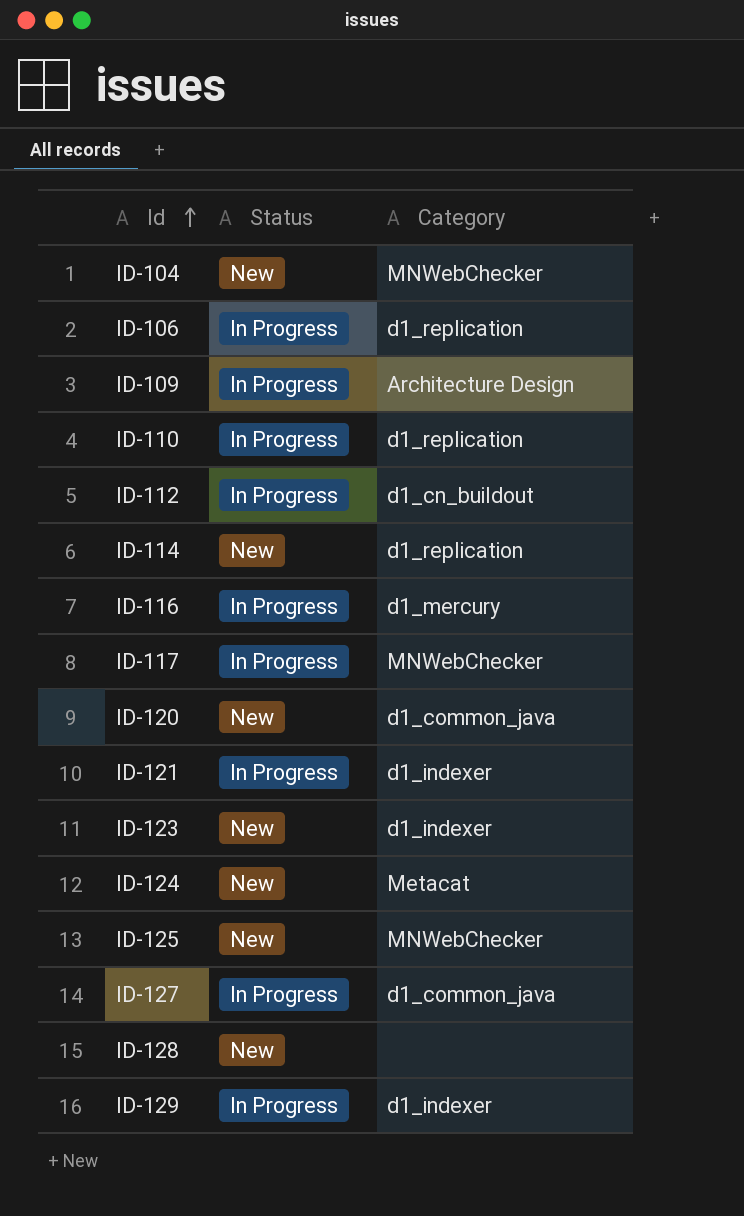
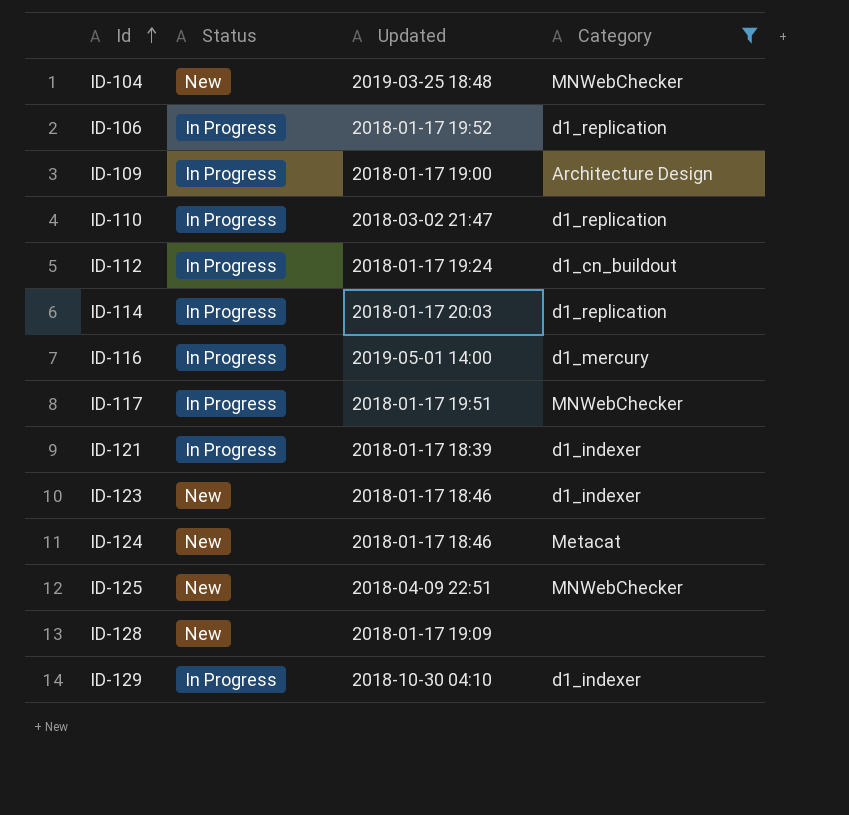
filter: none -> Category != d1_common_java
column Updated | position: none -> 3
ID-114 | Status: New -> In Progress

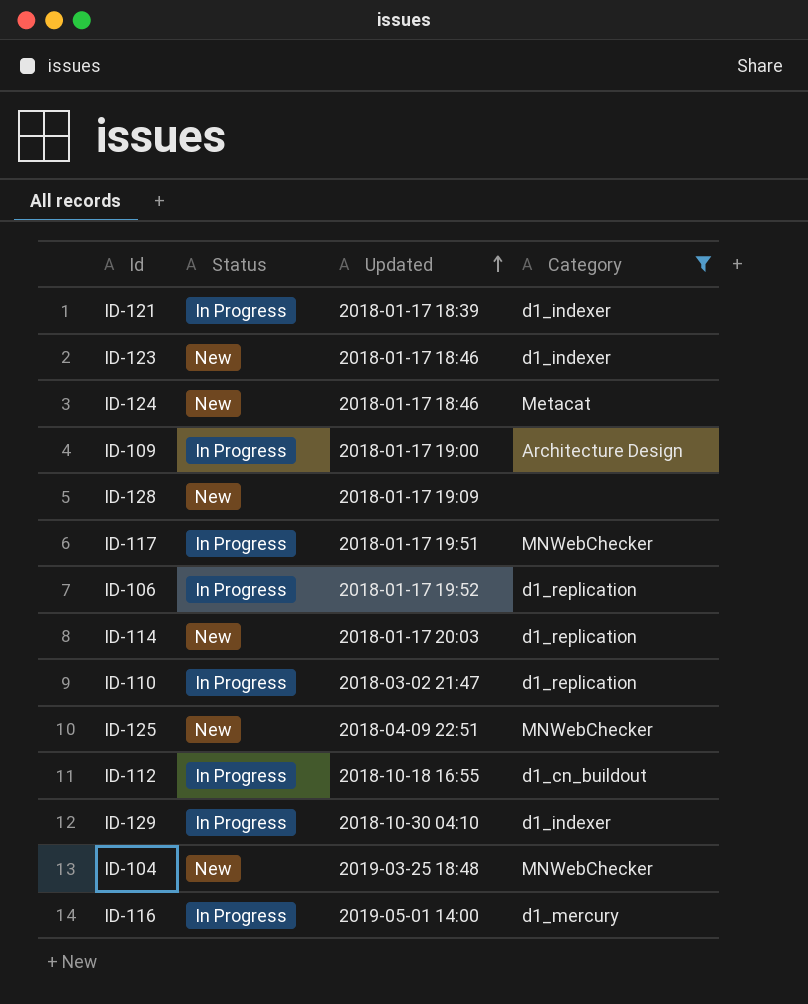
row order: Id ascending -> Updated ascending
ID-114 | Status: In Progress -> New
ID-112 | Updated: 2018-01-17 19:24 -> 2018-10-18 16:55

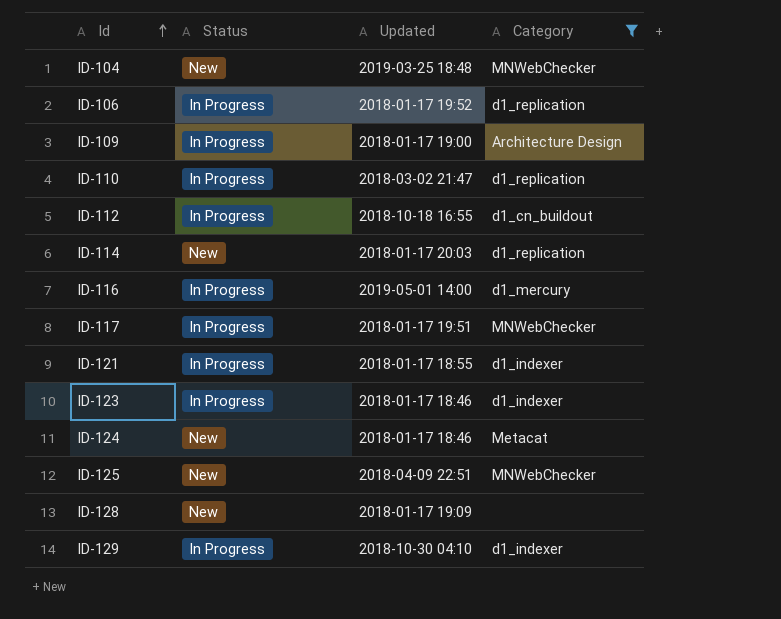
row order: Updated ascending -> Id ascending
ID-121 | Updated: 2018-01-17 18:39 -> 2018-01-17 18:55
ID-123 | Status: New -> In Progress

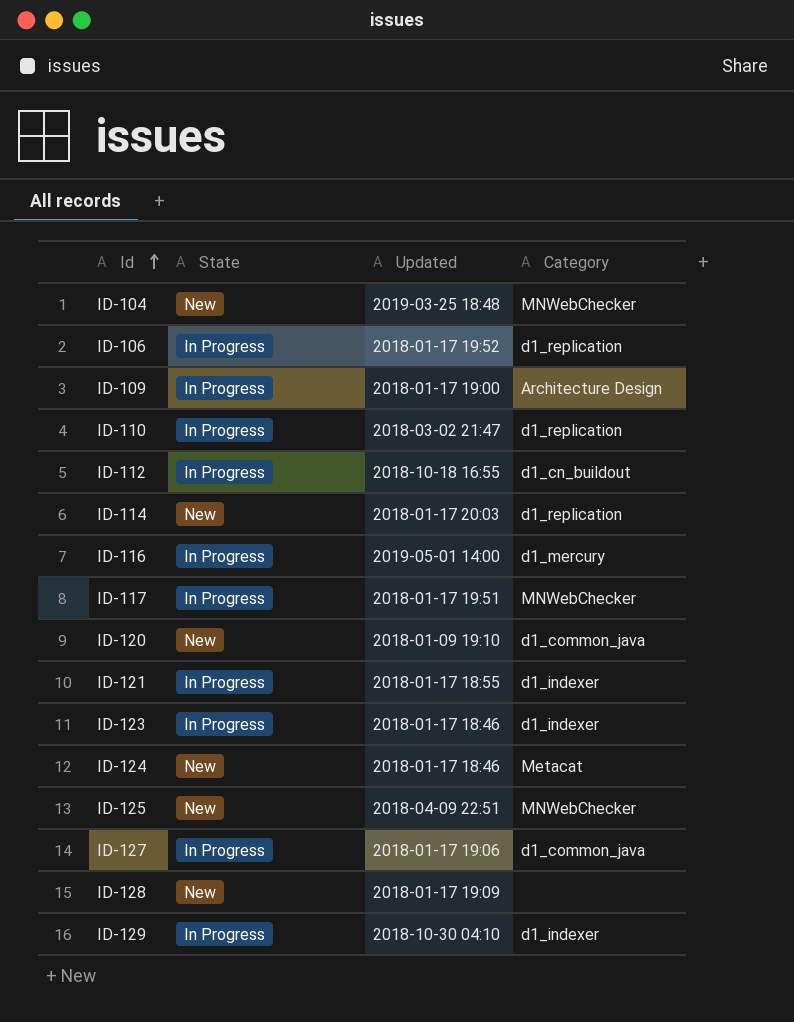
filter: Category != d1_common_java -> none
column name: Status -> State

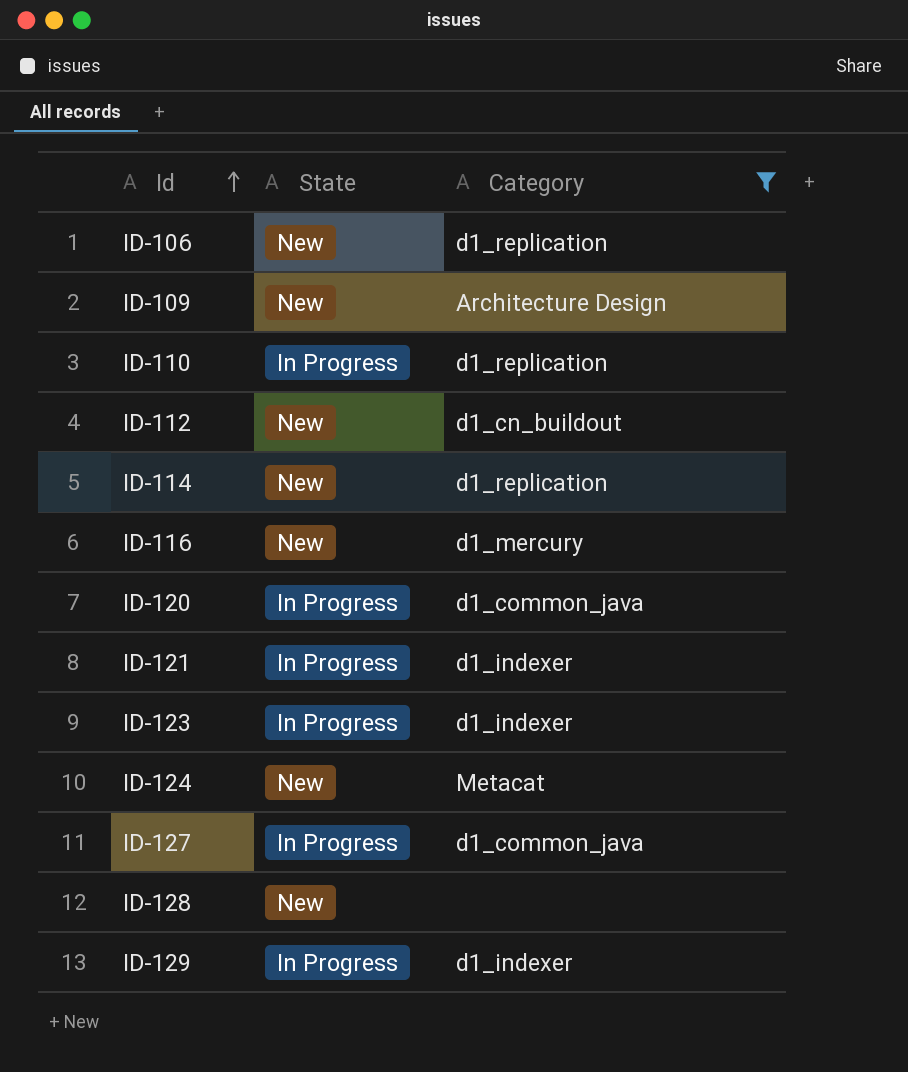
filter: none -> Category != MNWebChecker
column Updated | position: 3 -> none
ID-106 | State: In Progress -> New
ID-109 | State: In Progress -> New
ID-112 | State: In Progress -> New
ID-116 | State: In Progress -> New
ID-120 | State: New -> In Progress

